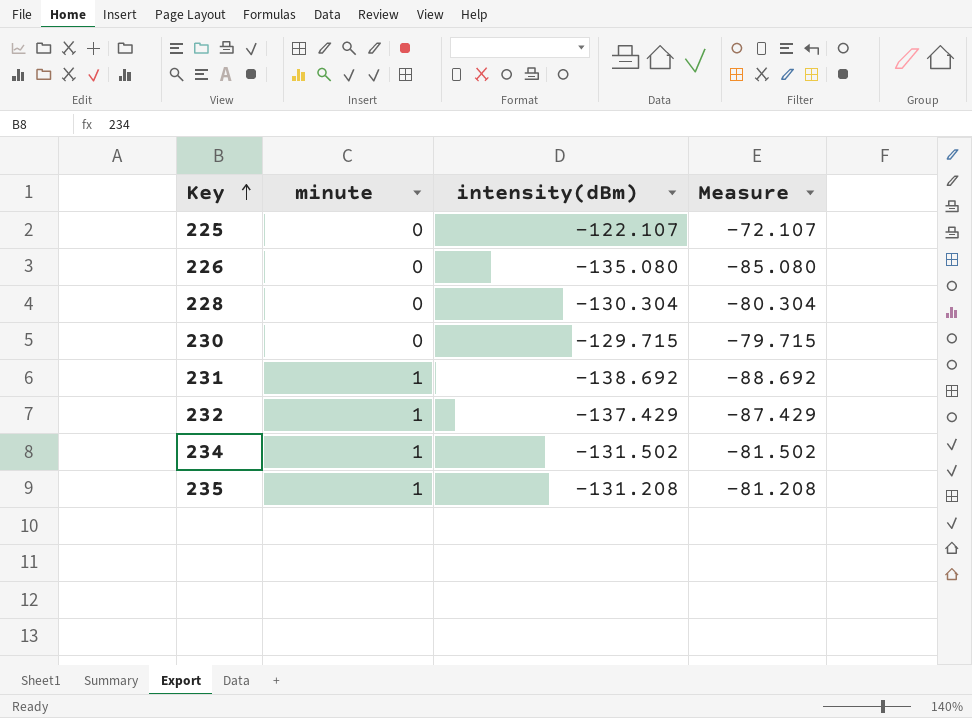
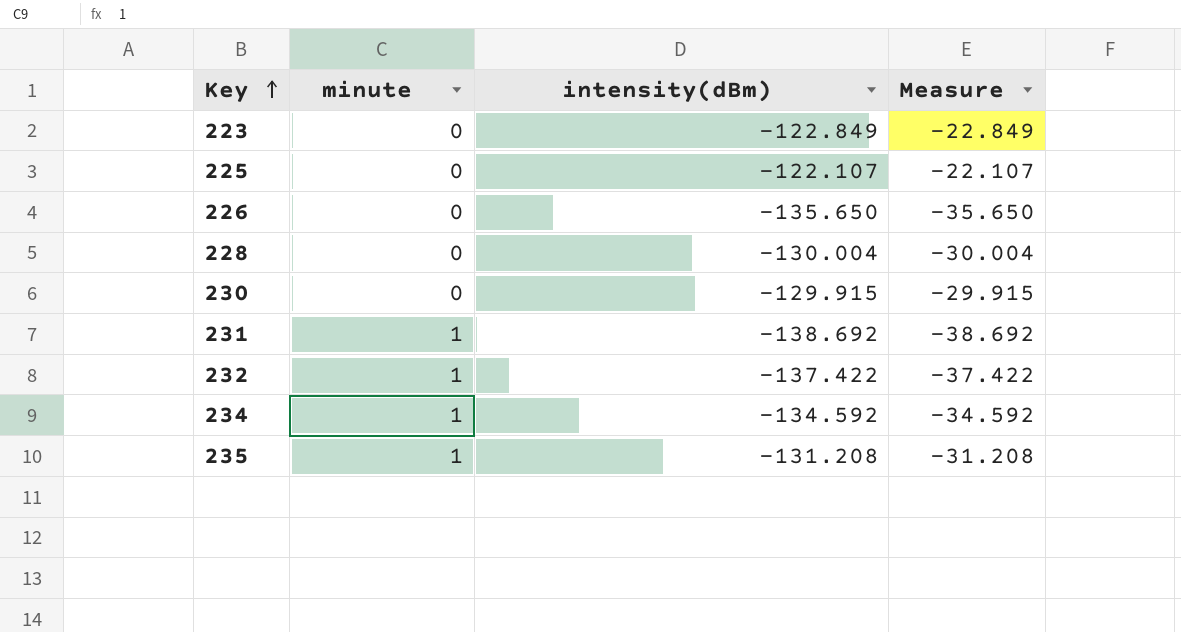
column Measure | formula: [intensity(dBm)] + 50 -> [intensity(dBm)] + 100
row 223: none -> 0 | -122.849 | -22.849
226 | intensity(dBm): -135.080 -> -135.650
228 | intensity(dBm): -130.304 -> -130.004
230 | intensity(dBm): -129.715 -> -129.915
232 | intensity(dBm): -137.429 -> -137.422
234 | intensity(dBm): -131.502 -> -134.592

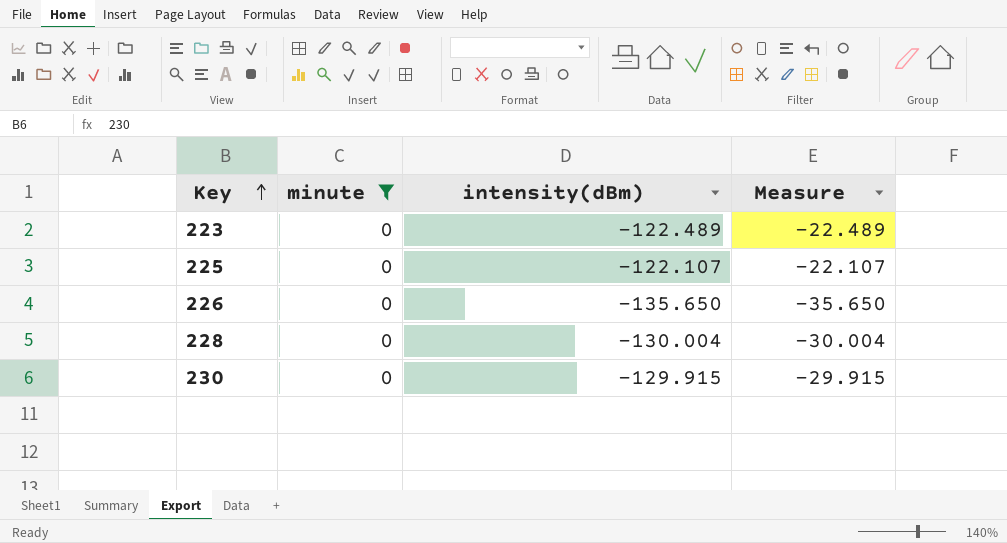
filter: none -> minute = 0
223 | intensity(dBm): -122.849 -> -122.489
223 | Measure: -22.849 -> -22.489

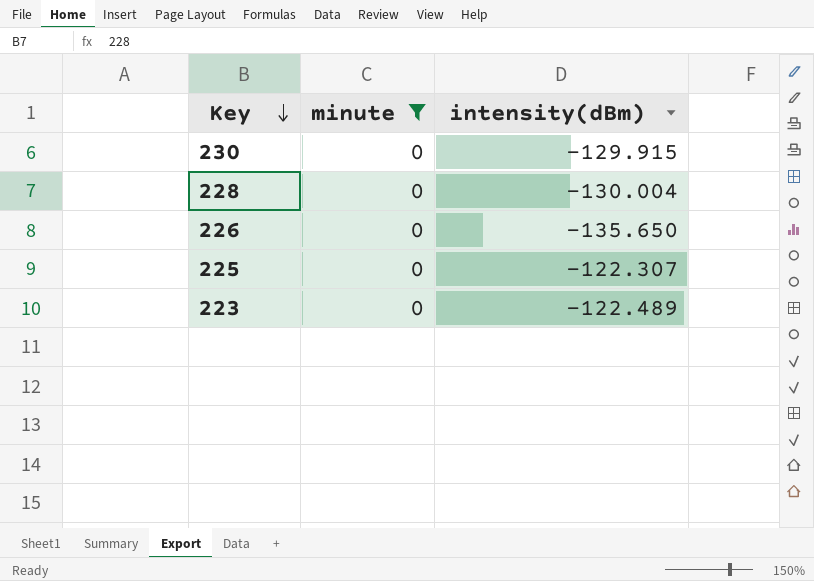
row order: Key ascending -> Key descending
column Measure | formula: [intensity(dBm)] + 100 -> none
225 | intensity(dBm): -122.107 -> -122.307

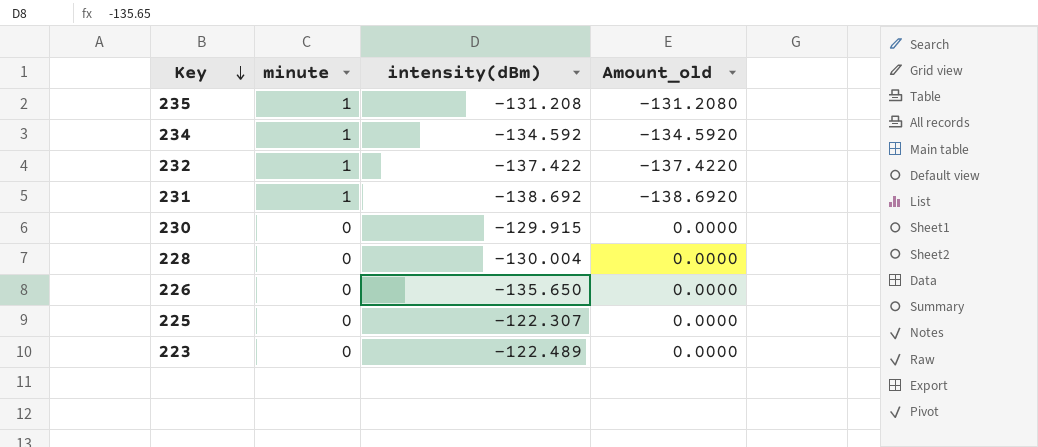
filter: minute = 0 -> none
column Amount_old | formula: none -> [minute] * [intensity(dBm)]

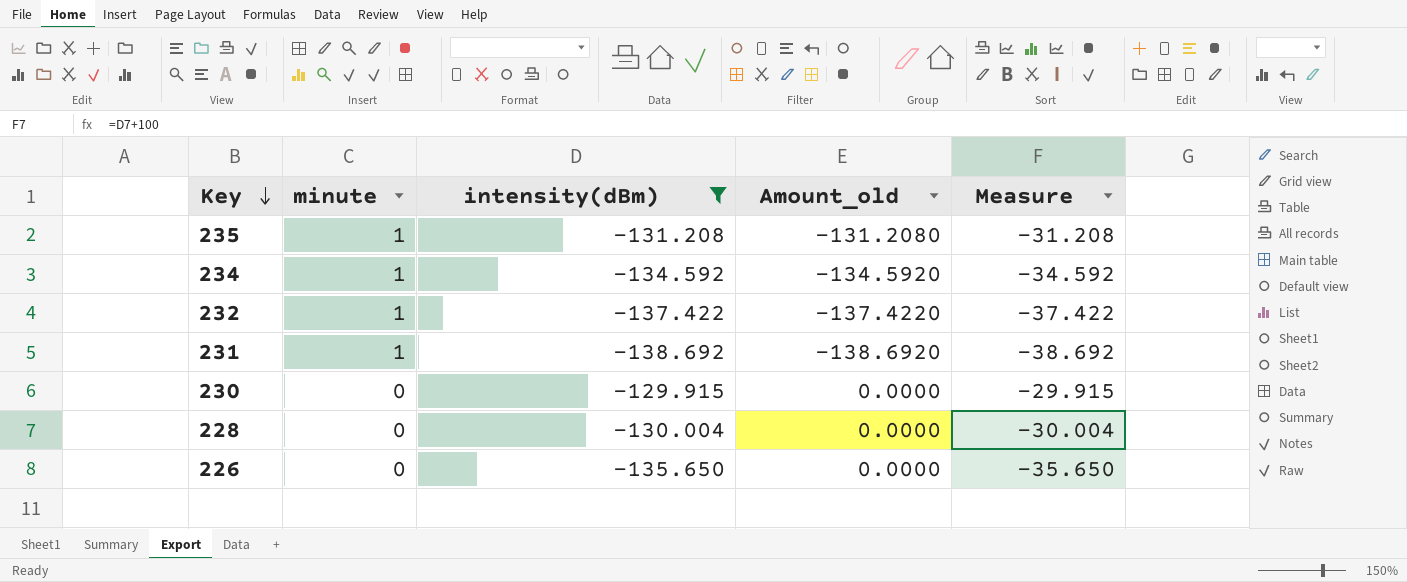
filter: none -> intensity(dBm) <= -129.915
column Measure | formula: none -> [intensity(dBm)] + 100

